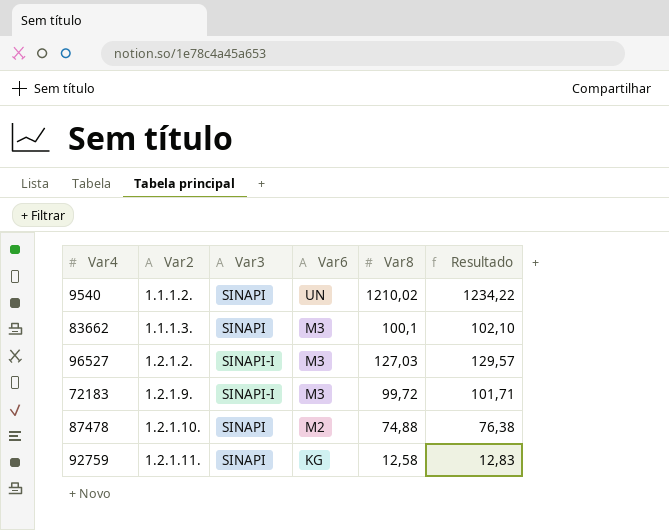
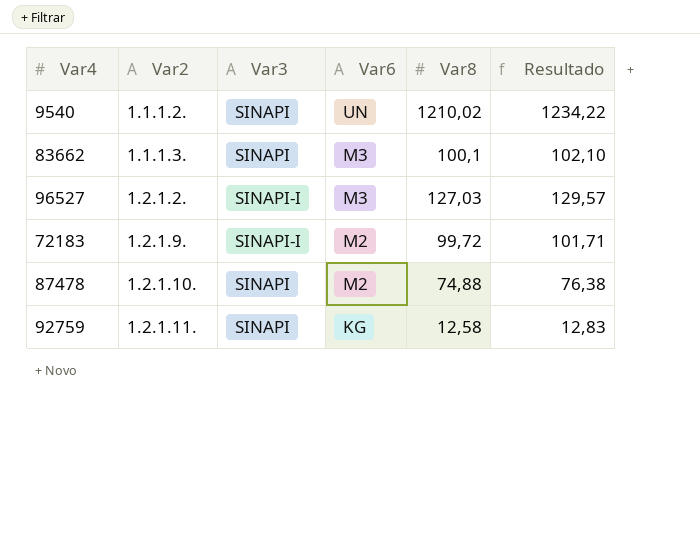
72183 | Var6: M3 -> M2

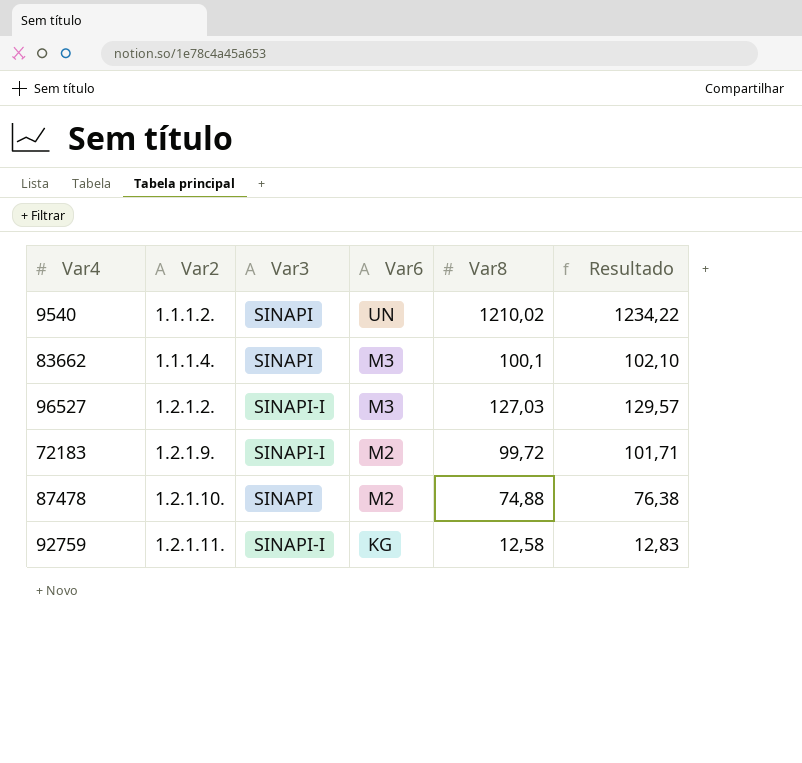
83662 | Var2: 1.1.1.3. -> 1.1.1.4.
92759 | Var3: SINAPI -> SINAPI-I

